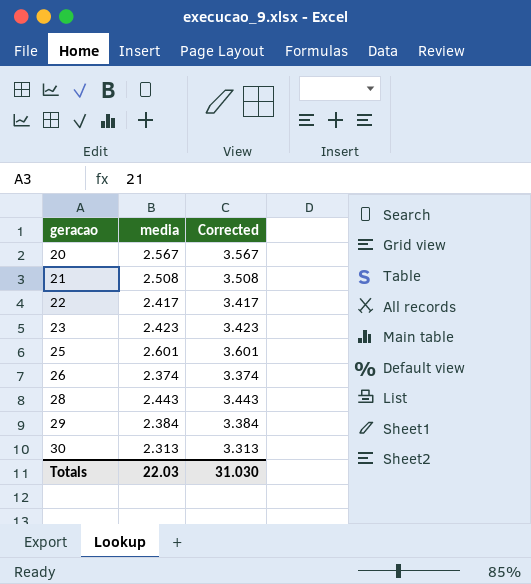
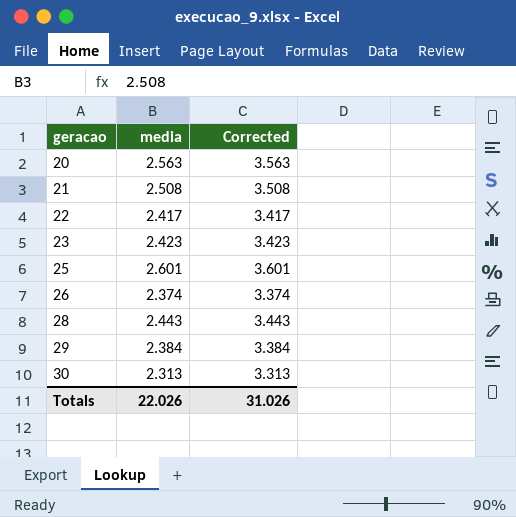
20 | media: 2.567 -> 2.563
20 | Corrected: 3.567 -> 3.563
Totals | media: 22.03 -> 22.026
Totals | Corrected: 31.030 -> 31.026

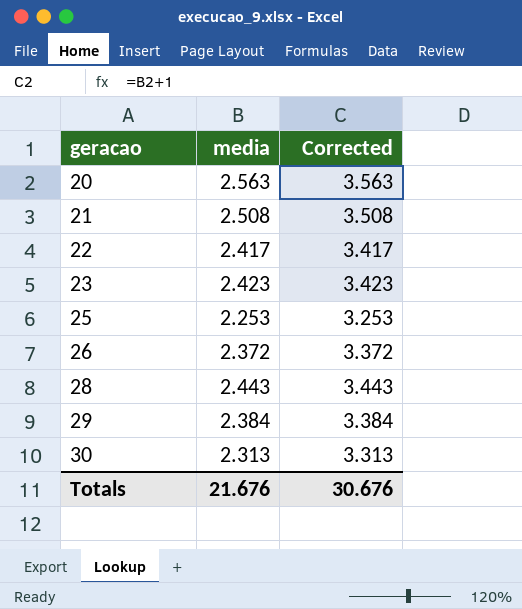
25 | media: 2.601 -> 2.253
25 | Corrected: 3.601 -> 3.253
26 | media: 2.374 -> 2.372
26 | Corrected: 3.374 -> 3.372
Totals | media: 22.026 -> 21.676
Totals | Corrected: 31.026 -> 30.676

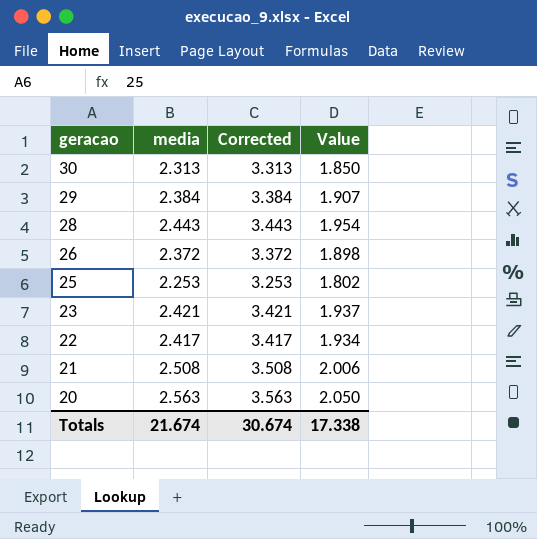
row order: geracao ascending -> geracao descending
column Value | formula: none -> [media] * 0.8
23 | media: 2.423 -> 2.421
23 | Corrected: 3.423 -> 3.421
Totals | media: 21.676 -> 21.674
Totals | Corrected: 30.676 -> 30.674

